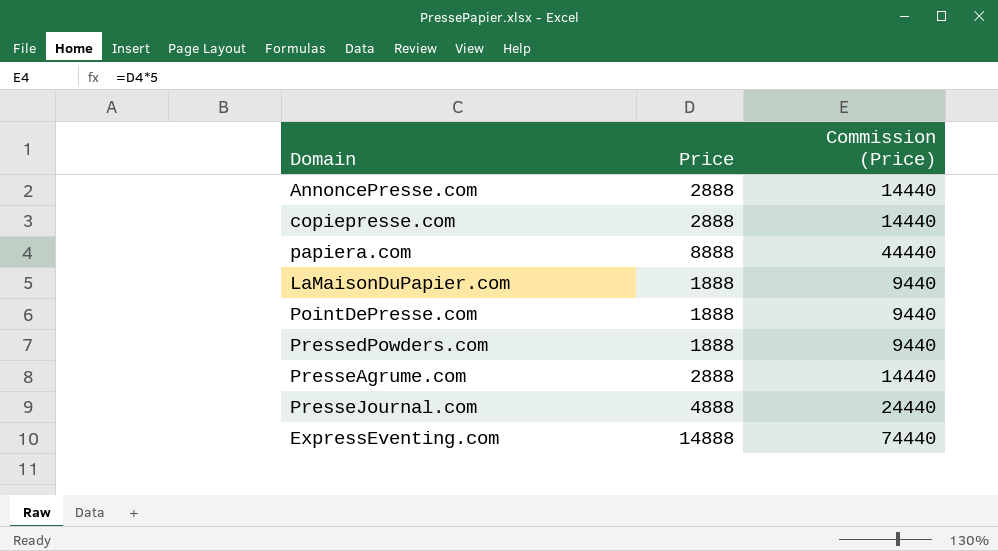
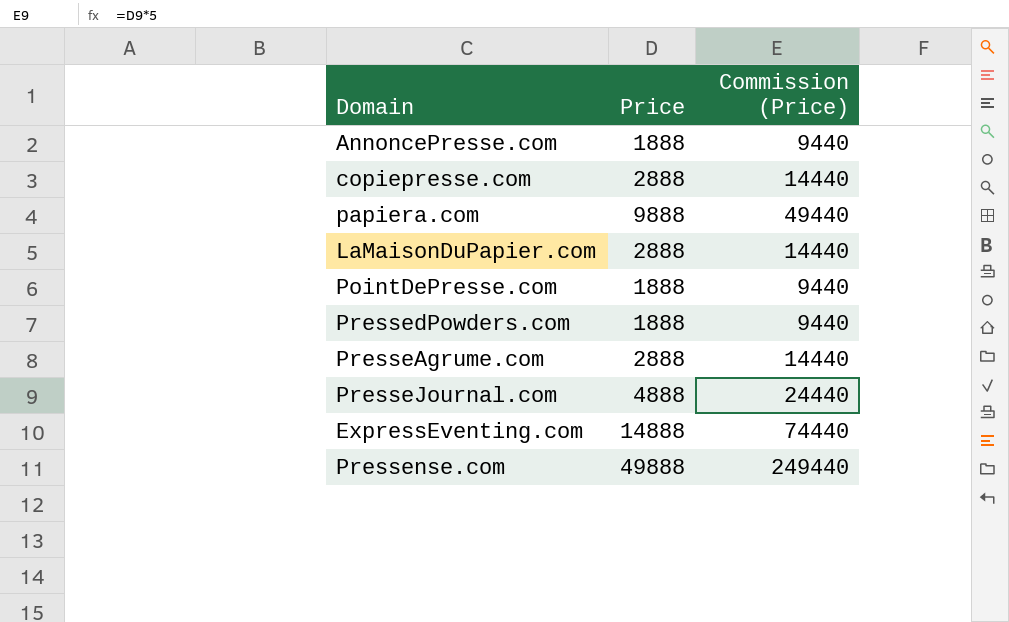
AnnoncePresse.com | Price: 2888 -> 1888
AnnoncePresse.com | Commission (Price): 14440 -> 9440
papiera.com | Price: 8888 -> 9888
papiera.com | Commission (Price): 44440 -> 49440
LaMaisonDuPapier.com | Price: 1888 -> 2888
LaMaisonDuPapier.com | Commission (Price): 9440 -> 14440
row Pressense.com: none -> 49888 | 249440

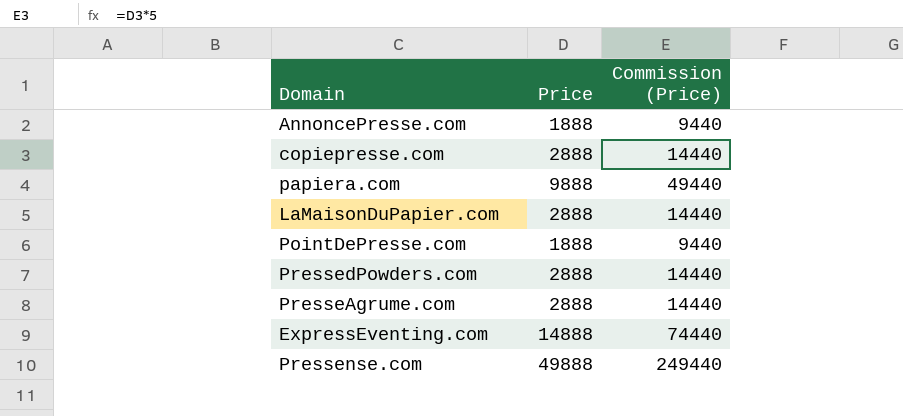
row PresseJournal.com: 4888 | 24440 -> none
PressedPowders.com | Price: 1888 -> 2888
PressedPowders.com | Commission (Price): 9440 -> 14440

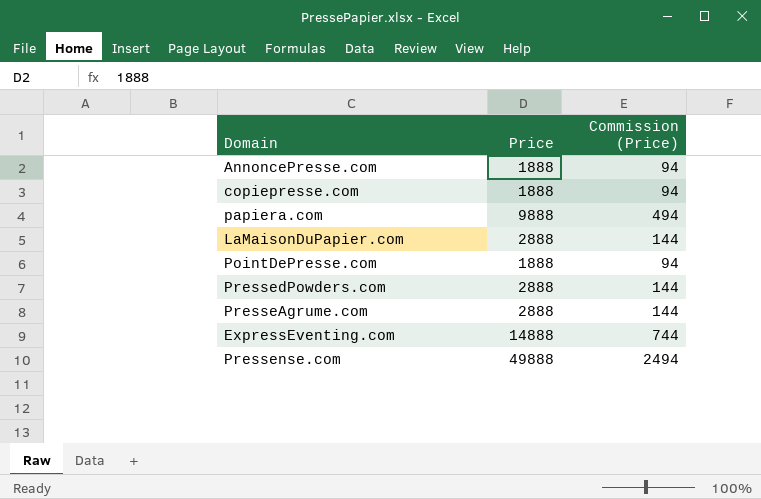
column Commission (Price) | formula: [Price] * 5 -> [Price] * 0.05
copiepresse.com | Price: 2888 -> 1888

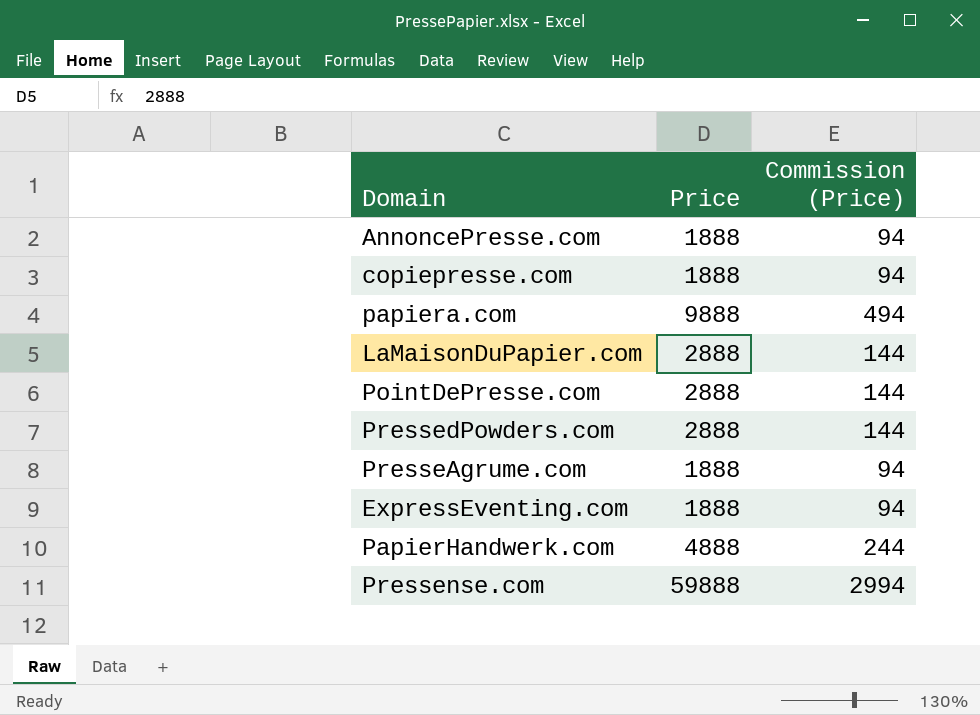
PointDePresse.com | Price: 1888 -> 2888
PointDePresse.com | Commission (Price): 94 -> 144
PresseAgrume.com | Price: 2888 -> 1888
PresseAgrume.com | Commission (Price): 144 -> 94
ExpressEventing.com | Price: 14888 -> 1888
ExpressEventing.com | Commission (Price): 744 -> 94
row PapierHandwerk.com: none -> 4888 | 244
Pressense.com | Price: 49888 -> 59888
Pressense.com | Commission (Price): 2494 -> 2994

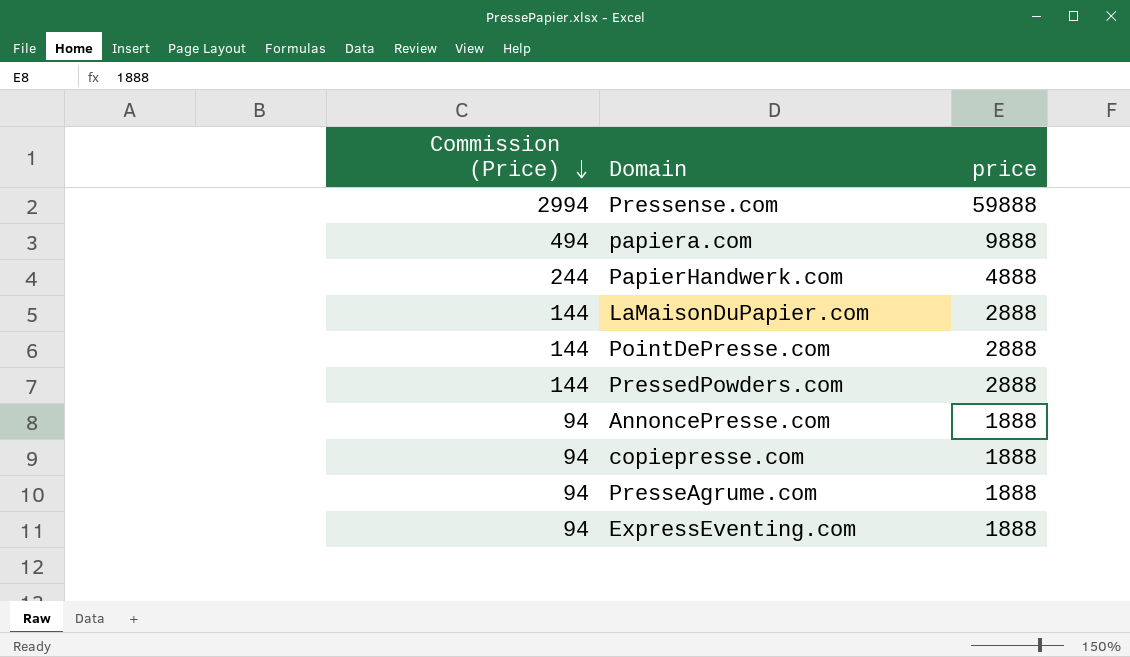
row order: none -> Commission (Price) descending
column Commission (Price) | position: 3 -> 1
column name: Price -> price

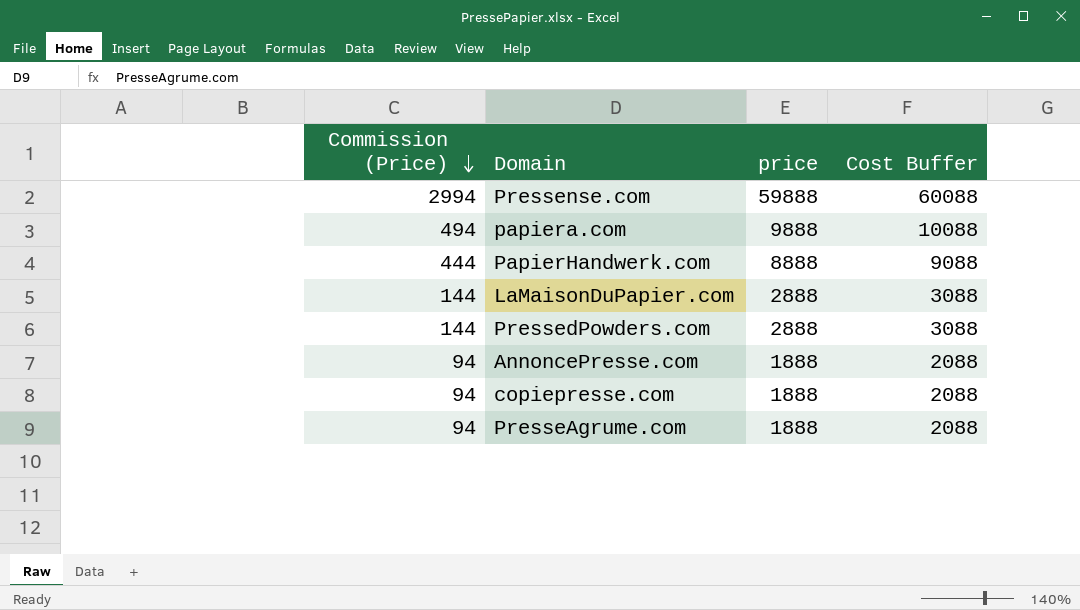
column Cost Buffer | formula: none -> [price] + 200
row PointDePresse.com: 144 | 2888 -> none
row ExpressEventing.com: 94 | 1888 -> none
PapierHandwerk.com | Commission (Price): 244 -> 444
PapierHandwerk.com | price: 4888 -> 8888

